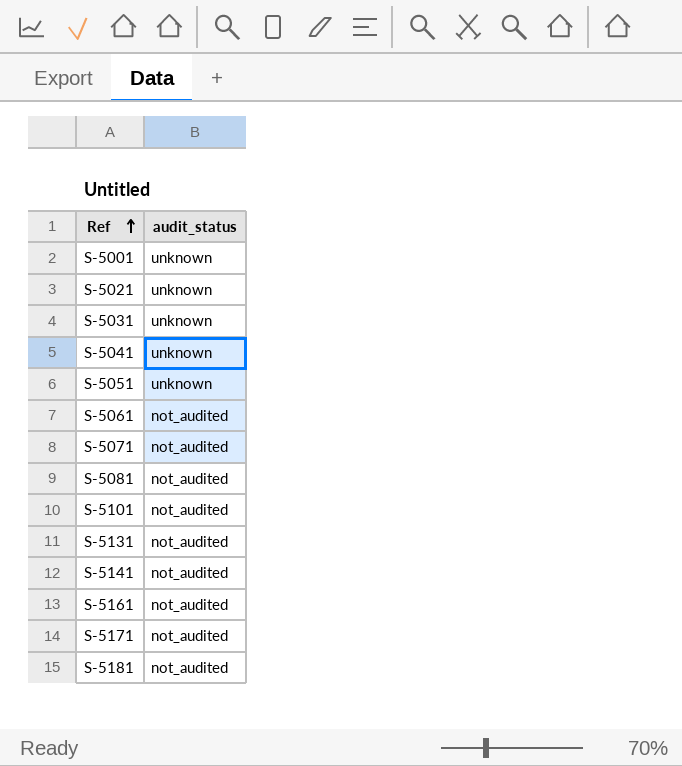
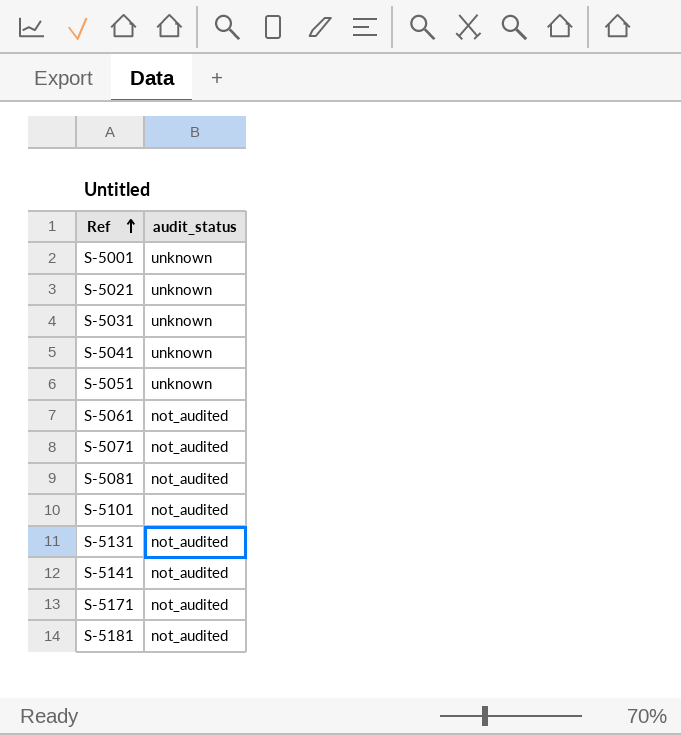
row S-5161: not_audited -> none

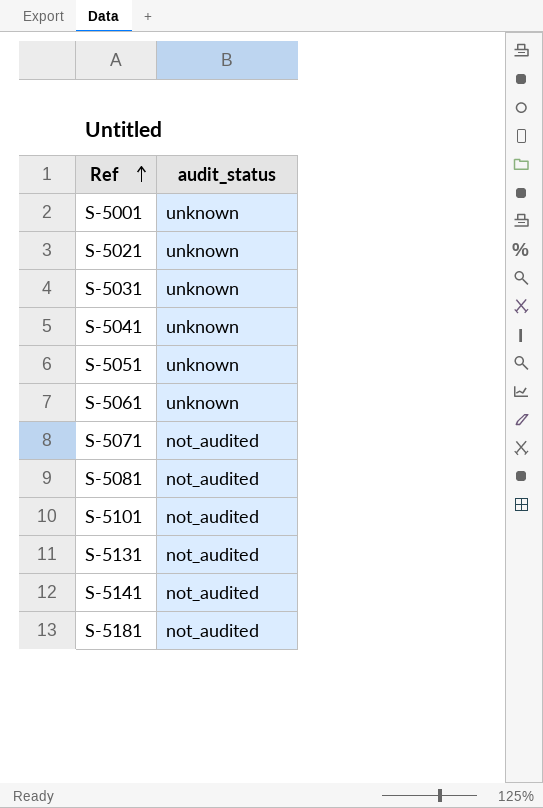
row S-5171: not_audited -> none
S-5061 | audit_status: not_audited -> unknown

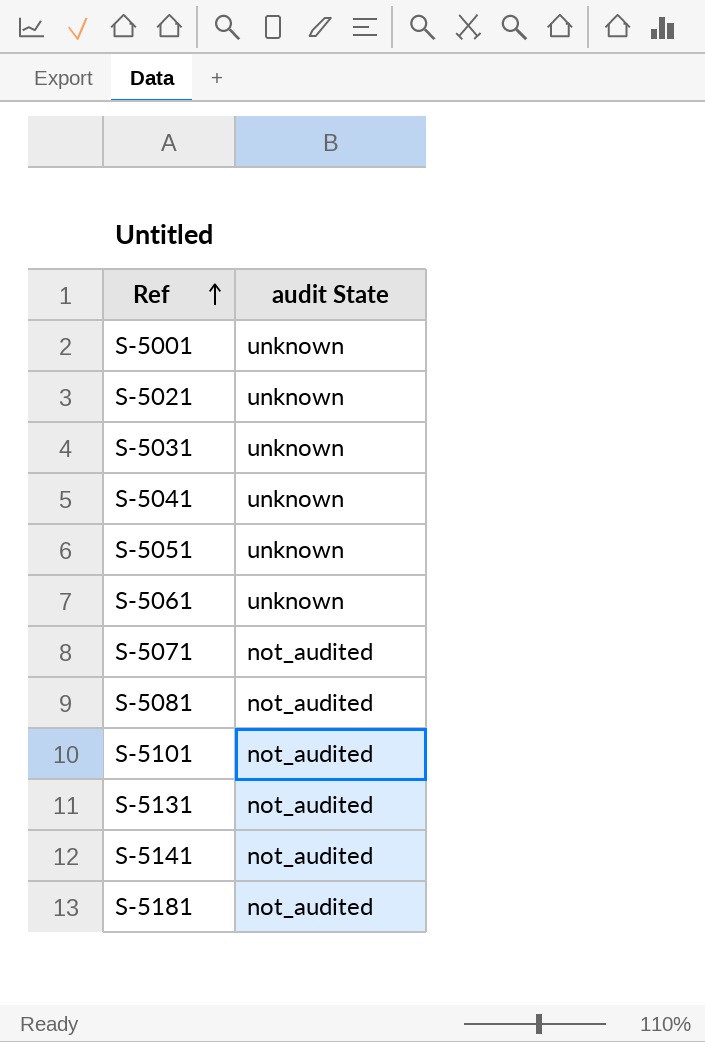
column name: audit_status -> audit State

